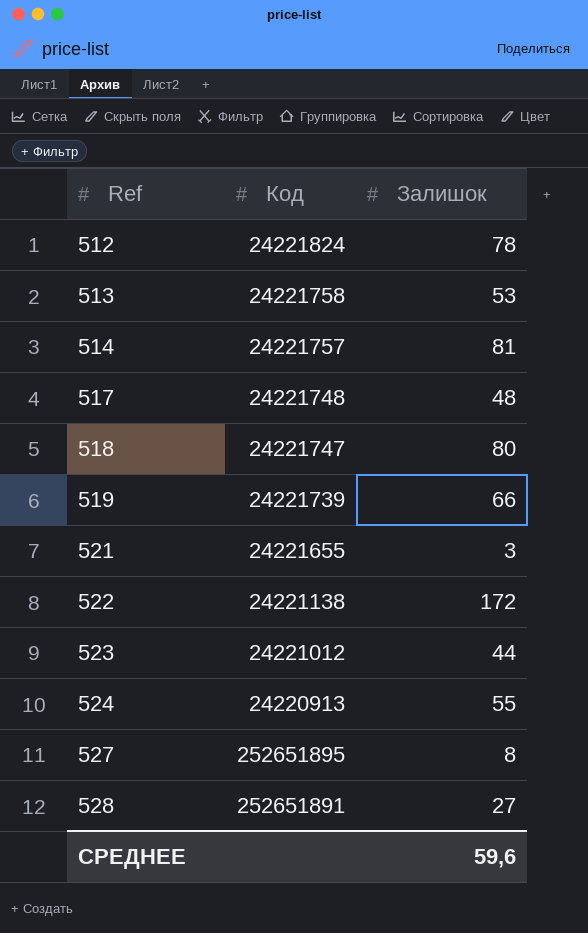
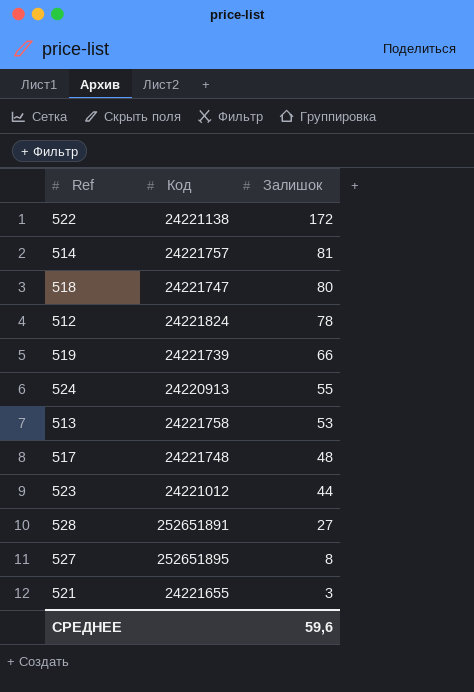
row order: Ref ascending -> Залишок descending

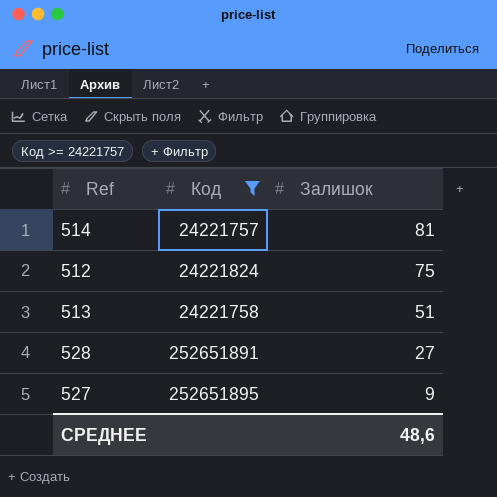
filter: none -> Код >= 24221757
512 | Залишок: 78 -> 75
513 | Залишок: 53 -> 51
527 | Залишок: 8 -> 9
СРЕДНЕЕ | Залишок: 59,6 -> 48,6

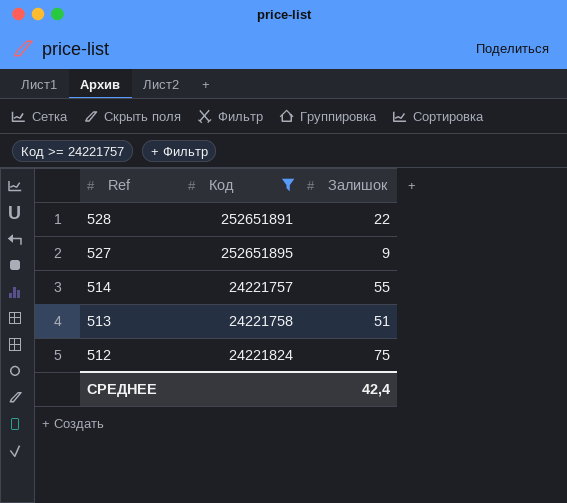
row order: Залишок descending -> Ref descending
528 | Залишок: 27 -> 22
514 | Залишок: 81 -> 55
СРЕДНЕЕ | Залишок: 48,6 -> 42,4

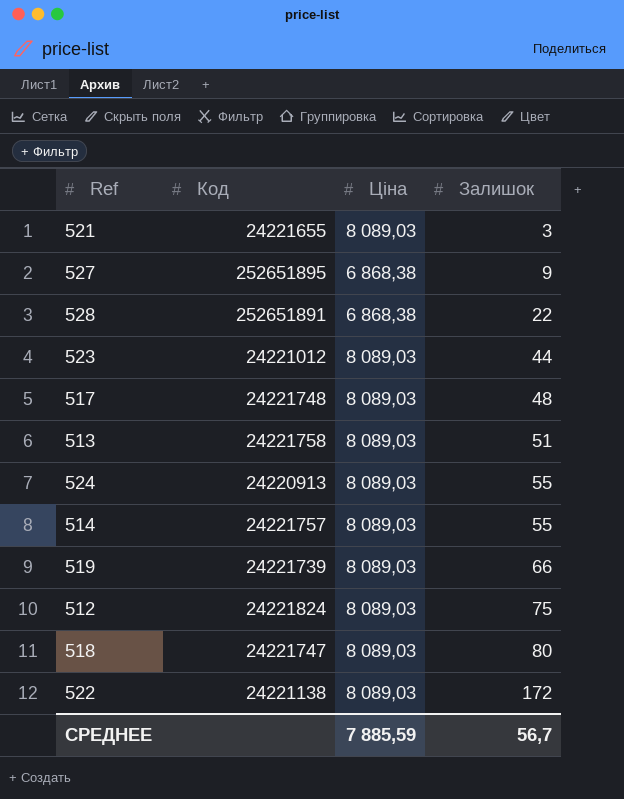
filter: Код >= 24221757 -> none
row order: Ref descending -> Залишок ascending
column Ціна | position: none -> 3
СРЕДНЕЕ | Залишок: 42,4 -> 56,7

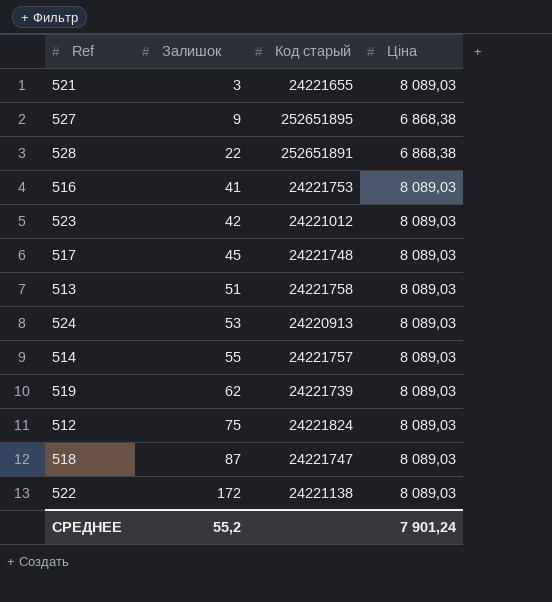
column Залишок | position: 4 -> 2
column name: Код -> Код старый
row 516: none -> 41 | 24221753 | 8 089,03
523 | Залишок: 44 -> 42
517 | Залишок: 48 -> 45
524 | Залишок: 55 -> 53
519 | Залишок: 66 -> 62
518 | Залишок: 80 -> 87
СРЕДНЕЕ | Залишок: 56,7 -> 55,2
СРЕДНЕЕ | Ціна: 7 885,59 -> 7 901,24

